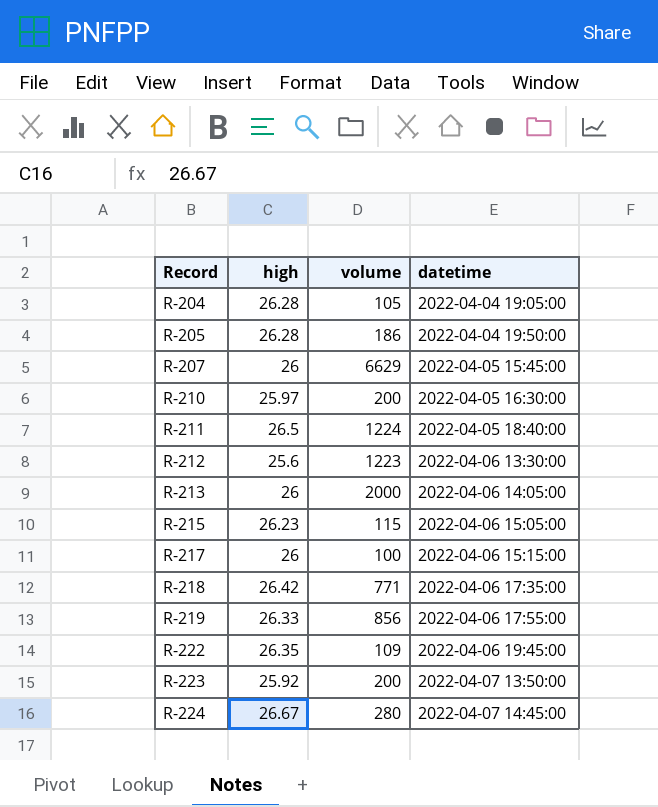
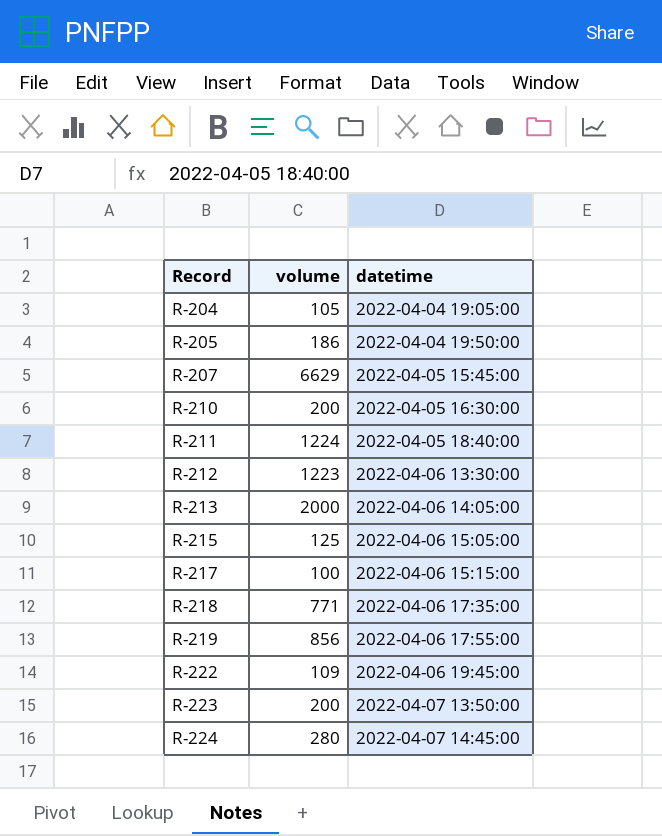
column high | position: 2 -> none
R-215 | volume: 115 -> 125

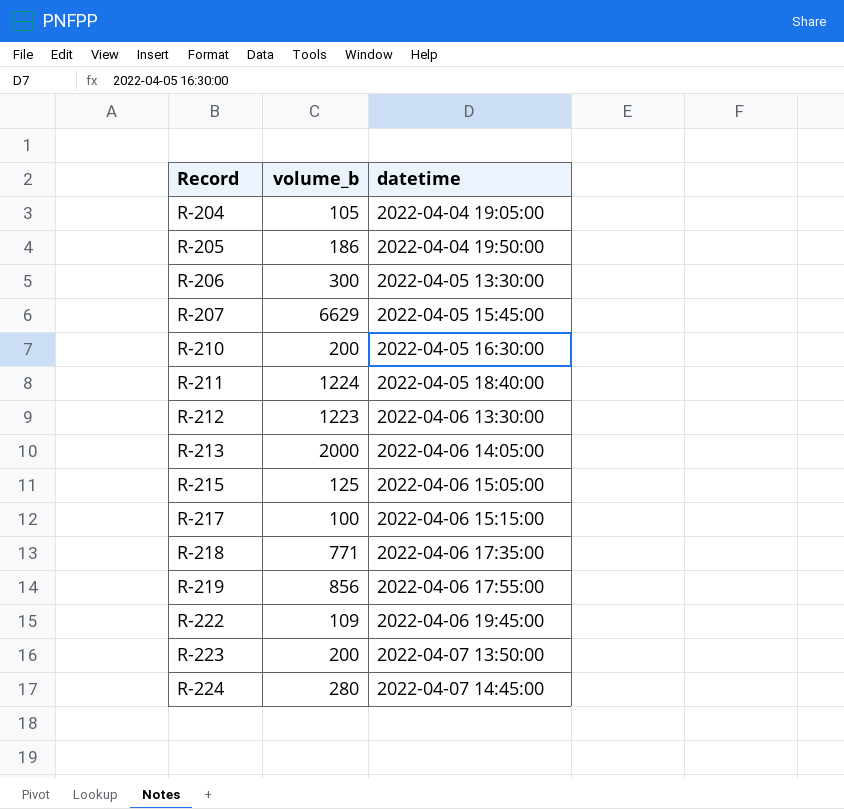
column name: volume -> volume_b
row R-206: none -> 300 | 2022-04-05 13:30:00

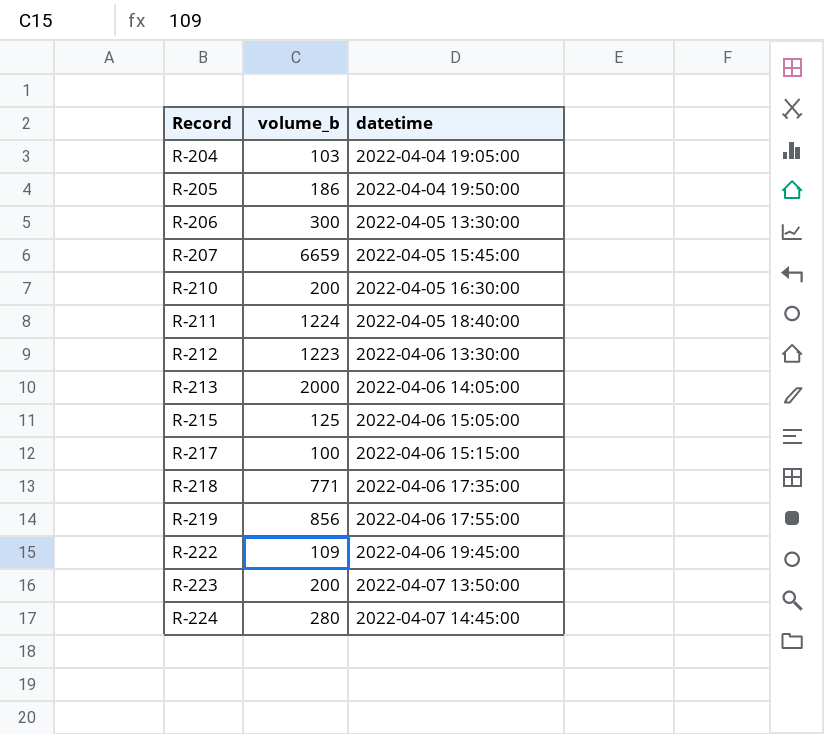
R-204 | volume_b: 105 -> 103
R-207 | volume_b: 6629 -> 6659

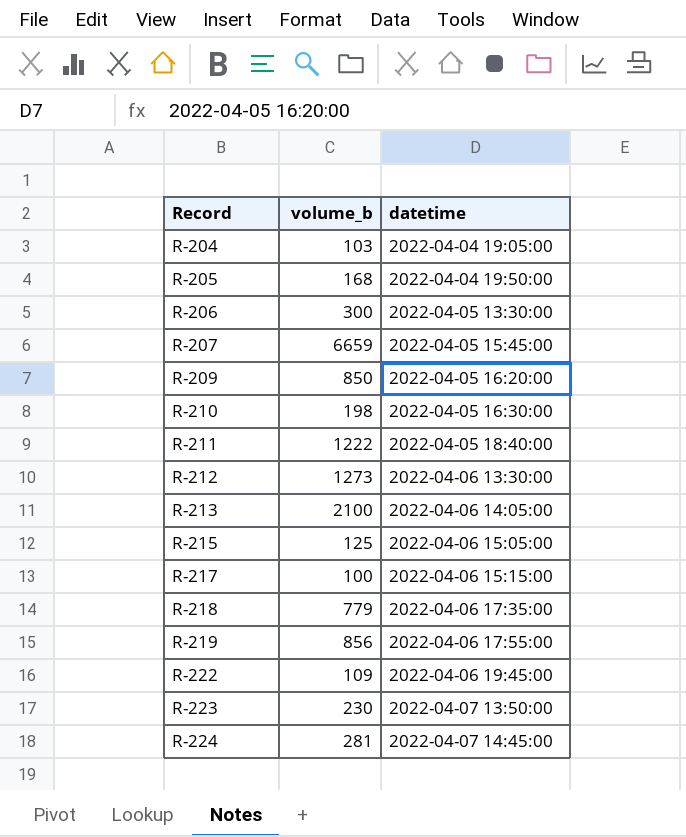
R-205 | volume_b: 186 -> 168
row R-209: none -> 850 | 2022-04-05 16:20:00
R-210 | volume_b: 200 -> 198
R-211 | volume_b: 1224 -> 1222
R-212 | volume_b: 1223 -> 1273
R-213 | volume_b: 2000 -> 2100
R-218 | volume_b: 771 -> 779
R-223 | volume_b: 200 -> 230
R-224 | volume_b: 280 -> 281

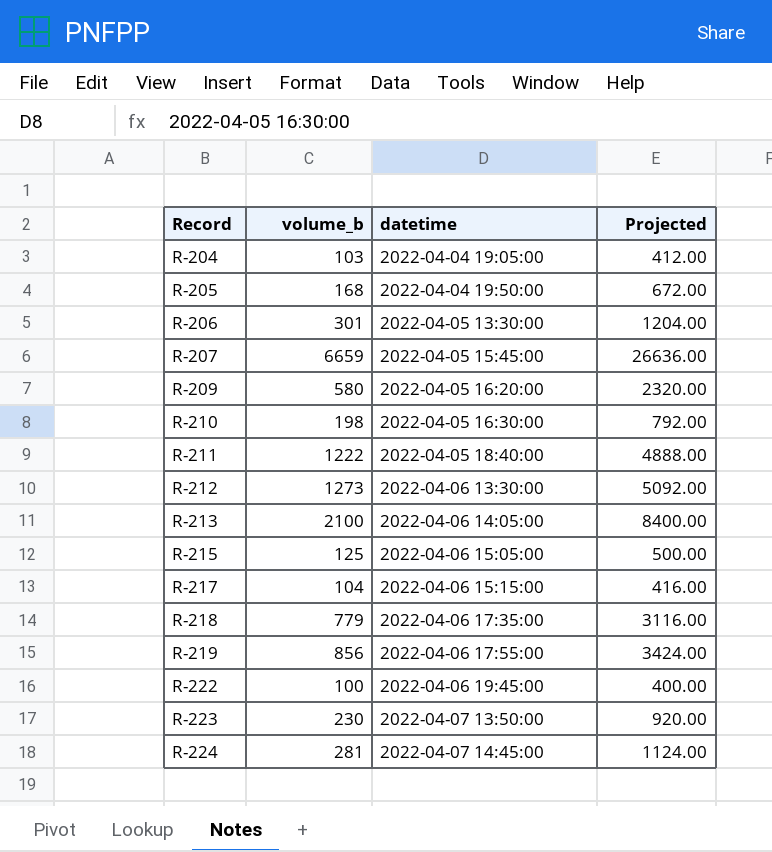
column Projected | formula: none -> [volume_b] * 4
R-206 | volume_b: 300 -> 301
R-209 | volume_b: 850 -> 580
R-217 | volume_b: 100 -> 104
R-222 | volume_b: 109 -> 100

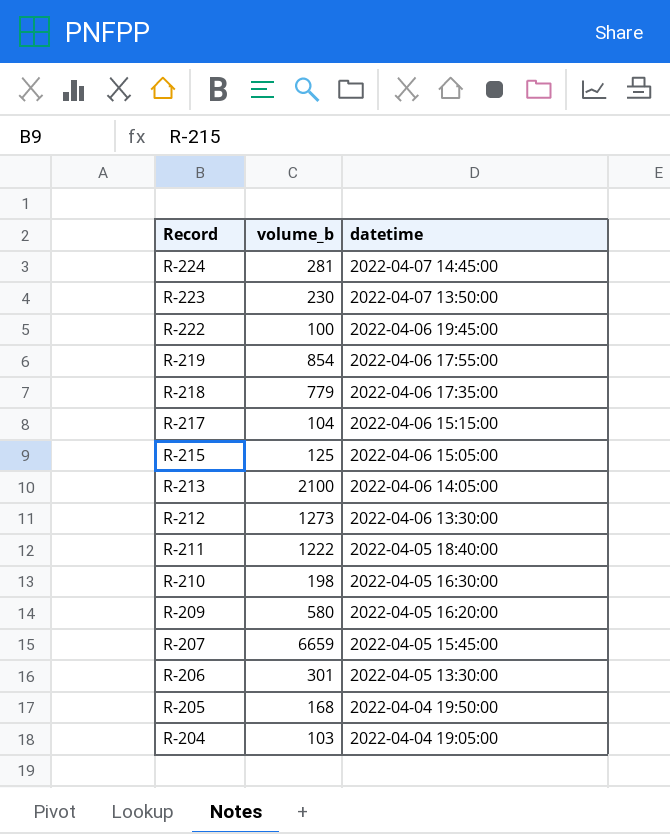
row order: Record ascending -> Record descending
column Projected | formula: [volume_b] * 4 -> none
R-219 | volume_b: 856 -> 854

